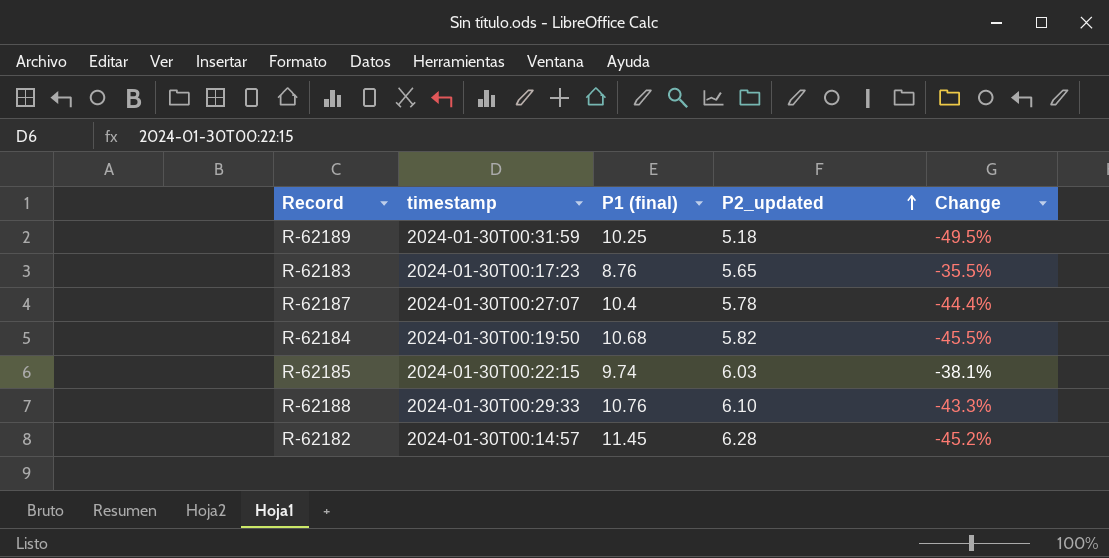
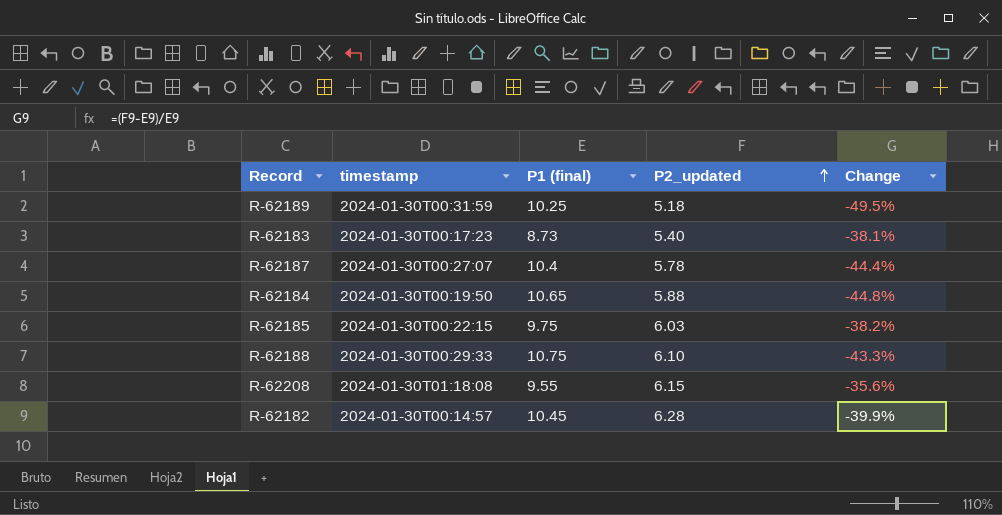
R-62183 | P1 (final): 8.76 -> 8.73
R-62183 | P2_updated: 5.65 -> 5.40
R-62183 | Change: -35.5% -> -38.1%
R-62184 | P1 (final): 10.68 -> 10.65
R-62184 | P2_updated: 5.82 -> 5.88
R-62184 | Change: -45.5% -> -44.8%
R-62185 | P1 (final): 9.74 -> 9.75
R-62185 | Change: -38.1% -> -38.2%
R-62188 | P1 (final): 10.76 -> 10.75
row R-62208: none -> 2024-01-30T01:18:08 | 9.55 | 6.15 | -35.6%
R-62182 | P1 (final): 11.45 -> 10.45
R-62182 | Change: -45.2% -> -39.9%

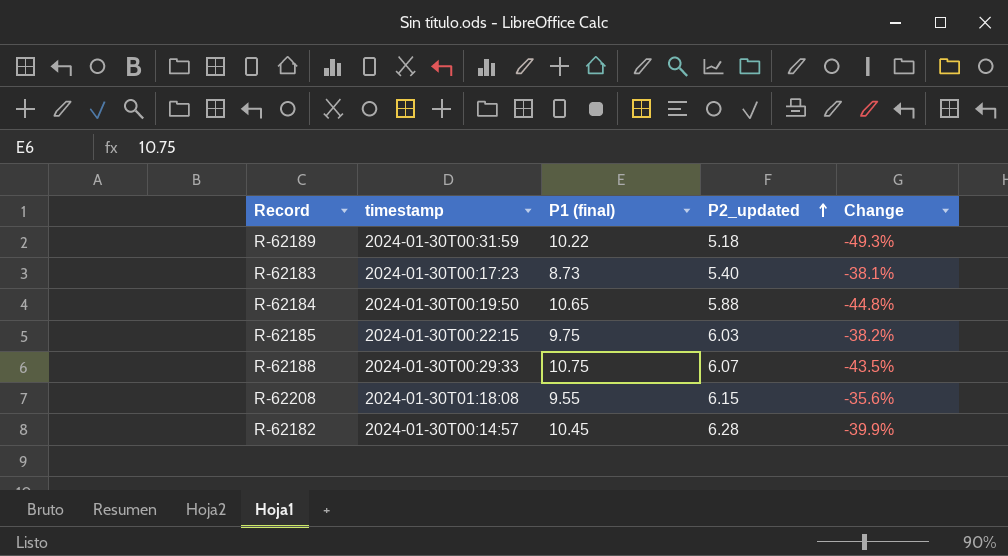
row R-62187: 2024-01-30T00:27:07 | 10.4 | 5.78 | -44.4% -> none
R-62189 | P1 (final): 10.25 -> 10.22
R-62189 | Change: -49.5% -> -49.3%
R-62188 | P2_updated: 6.10 -> 6.07
R-62188 | Change: -43.3% -> -43.5%

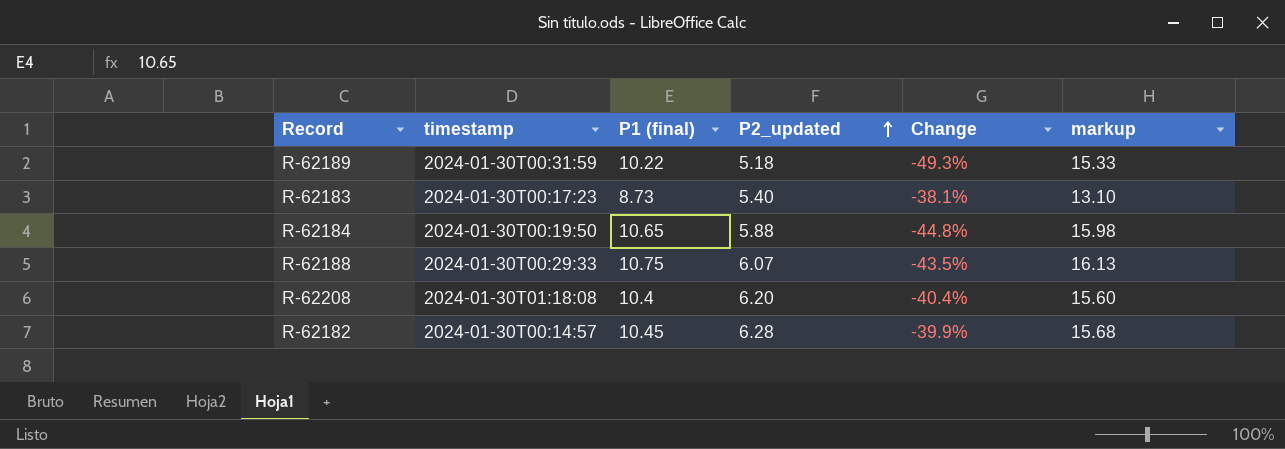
column markup | formula: none -> [P1 (final)] * 1.5
row R-62185: 2024-01-30T00:22:15 | 9.75 | 6.03 | -38.2% -> none
R-62208 | P1 (final): 9.55 -> 10.4
R-62208 | P2_updated: 6.15 -> 6.20
R-62208 | Change: -35.6% -> -40.4%

